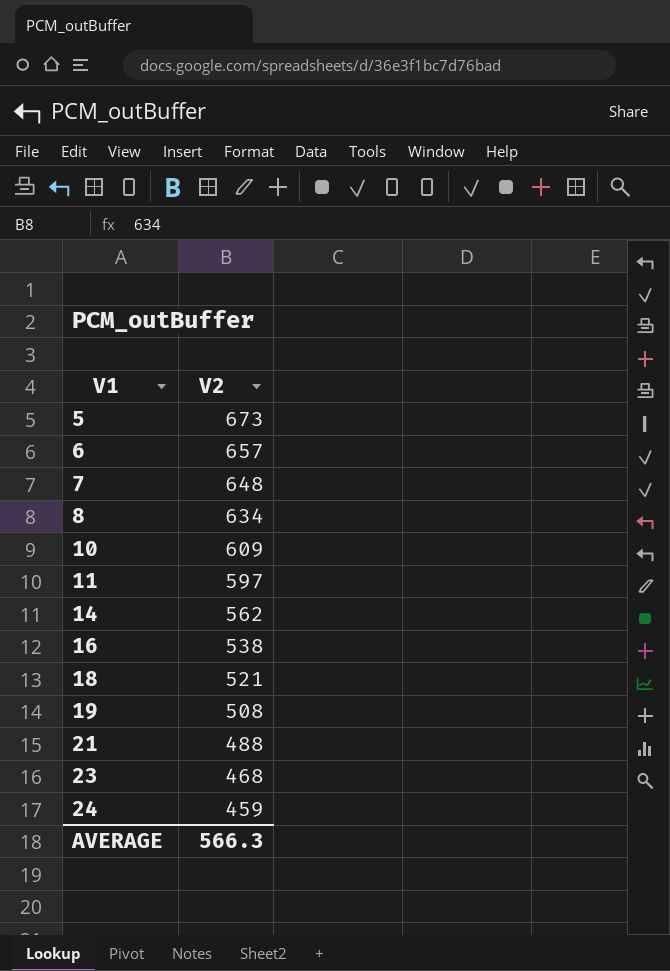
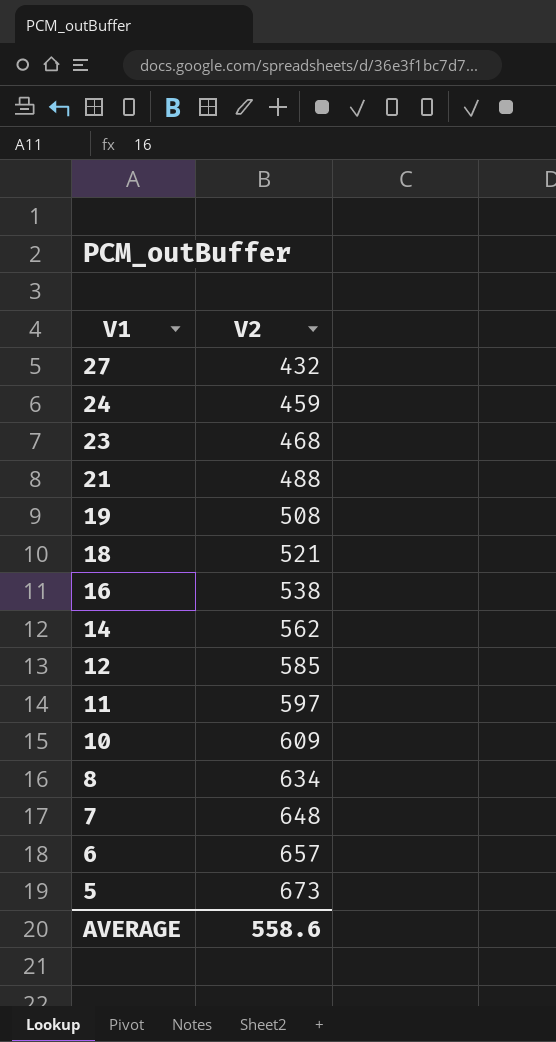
row order: V1 ascending -> V1 descending
row 27: none -> 432
row 12: none -> 585
AVERAGE | V2: 566.3 -> 558.6

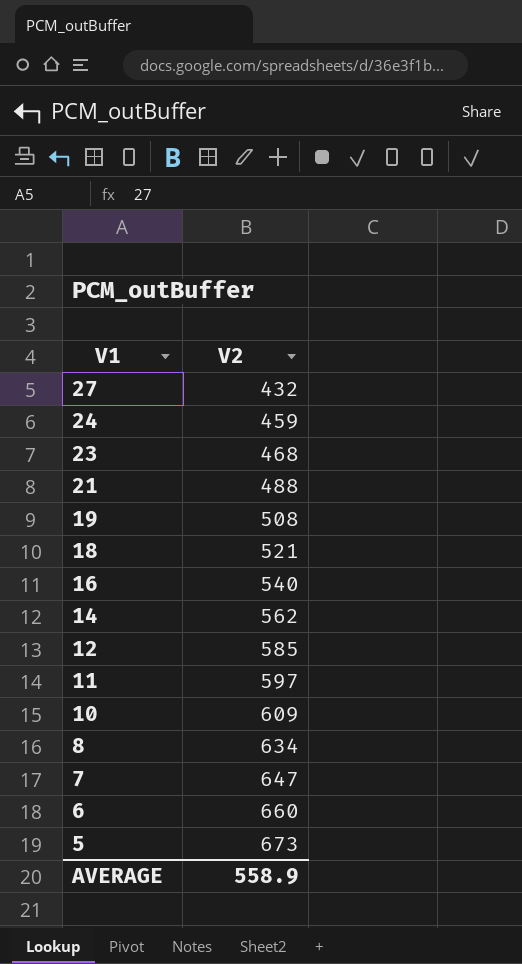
16 | V2: 538 -> 540
7 | V2: 648 -> 647
6 | V2: 657 -> 660
AVERAGE | V2: 558.6 -> 558.9

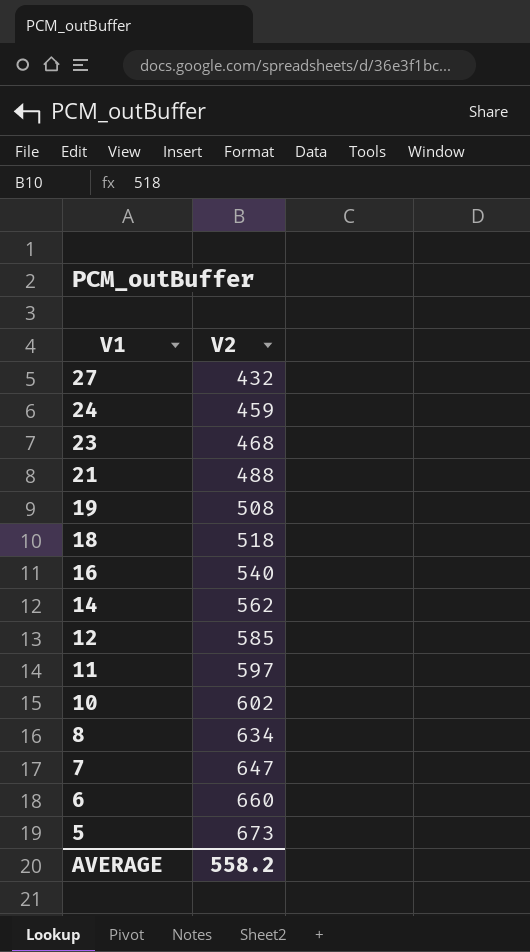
18 | V2: 521 -> 518
10 | V2: 609 -> 602
AVERAGE | V2: 558.9 -> 558.2

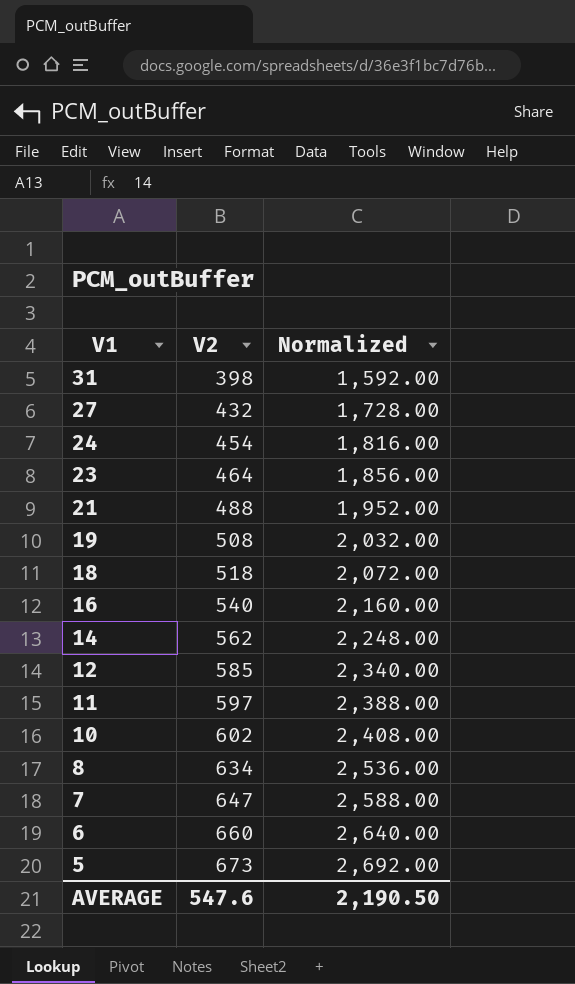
column Normalized | formula: none -> [V2] * 4
row 31: none -> 398 | 1,592.00
24 | V2: 459 -> 454
23 | V2: 468 -> 464
AVERAGE | V2: 558.2 -> 547.6

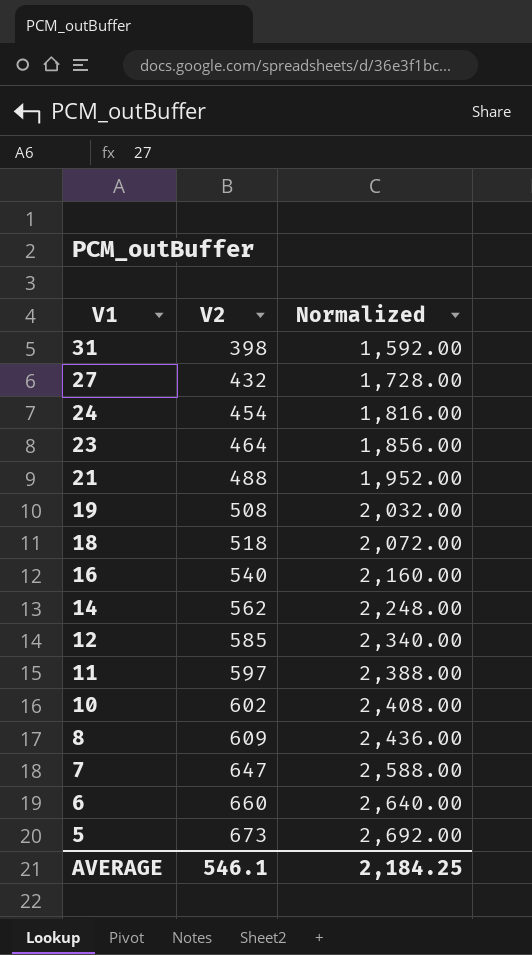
8 | V2: 634 -> 609
8 | Normalized: 2,536.00 -> 2,436.00
AVERAGE | V2: 547.6 -> 546.1
AVERAGE | Normalized: 2,190.50 -> 2,184.25

